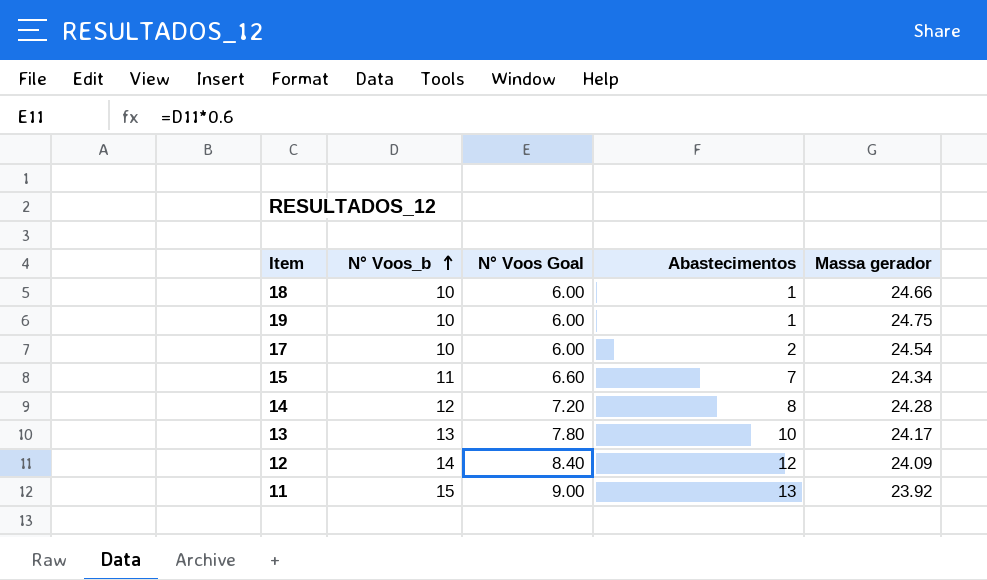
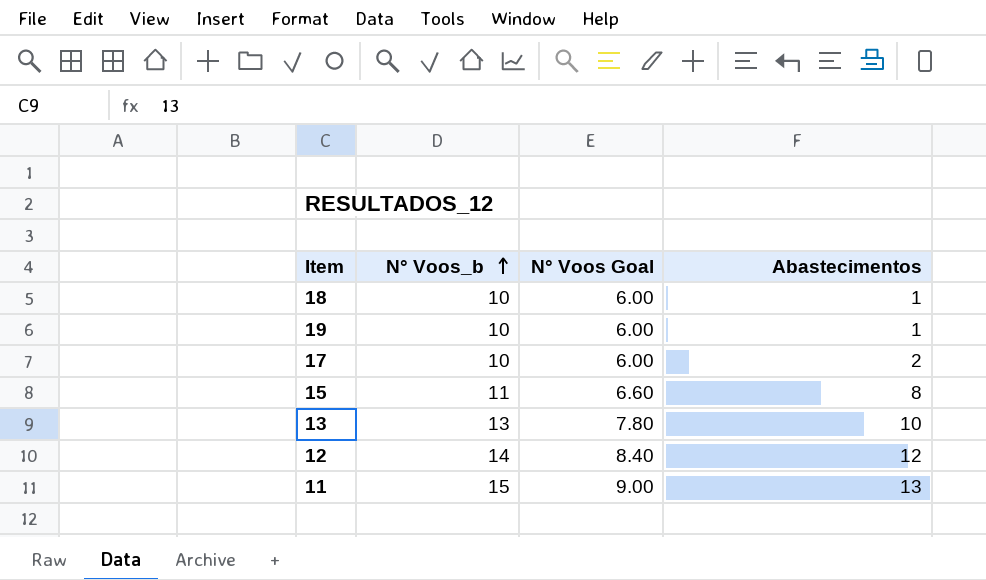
column Massa gerador | position: 5 -> none
row 14: 12 | 7.20 | 8 | 24.28 -> none
15 | Abastecimentos: 7 -> 8

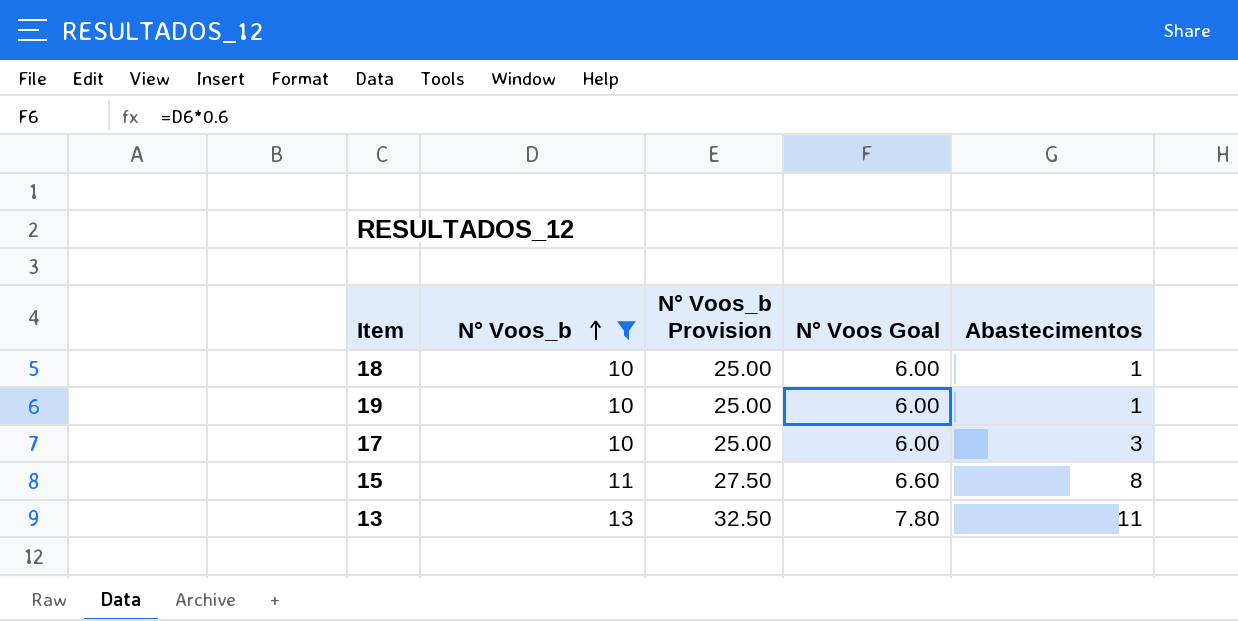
filter: none -> N° Voos_b <= 13
column N° Voos_b Provision | formula: none -> [N° Voos_b] * 2.5
17 | Abastecimentos: 2 -> 3
13 | Abastecimentos: 10 -> 11

